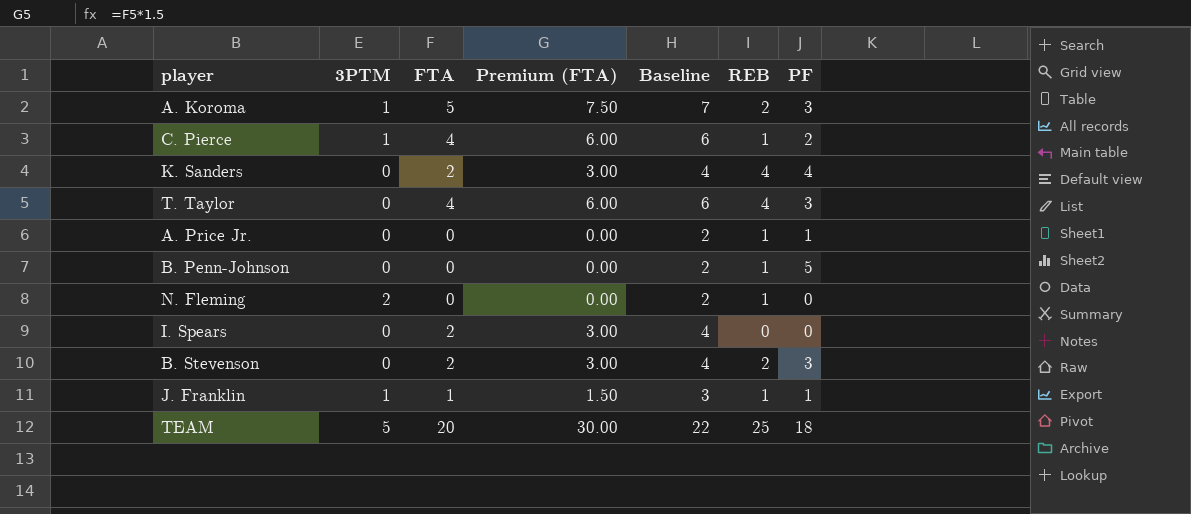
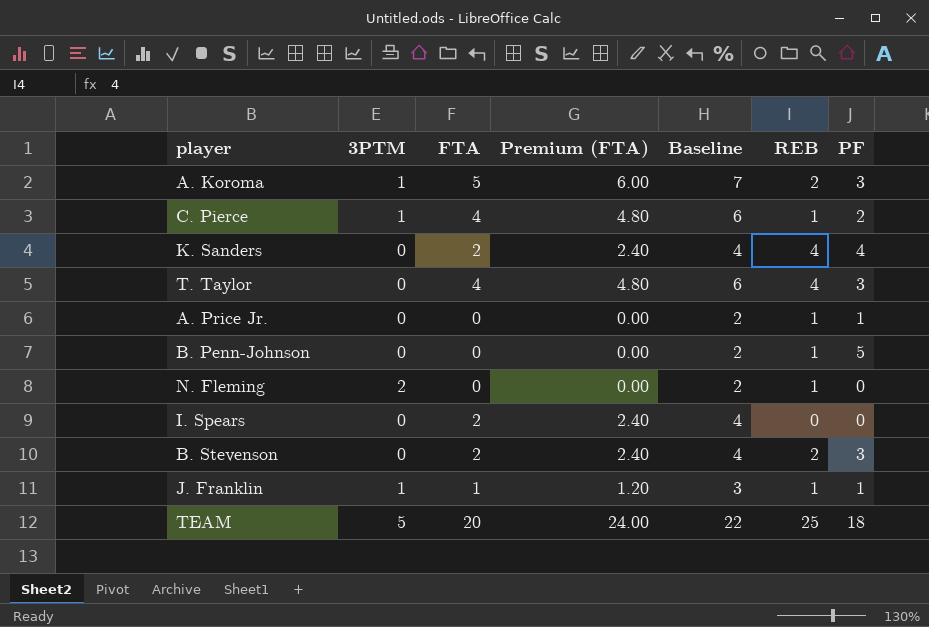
column Premium (FTA) | formula: [FTA] * 1.5 -> [FTA] * 1.2

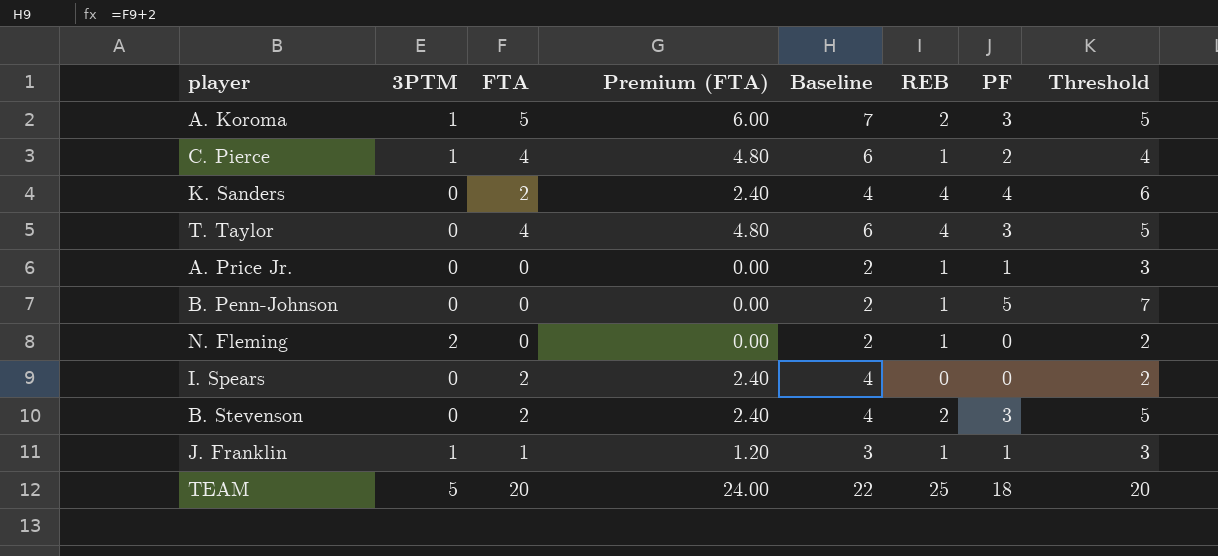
column Threshold | formula: none -> [PF] + 2

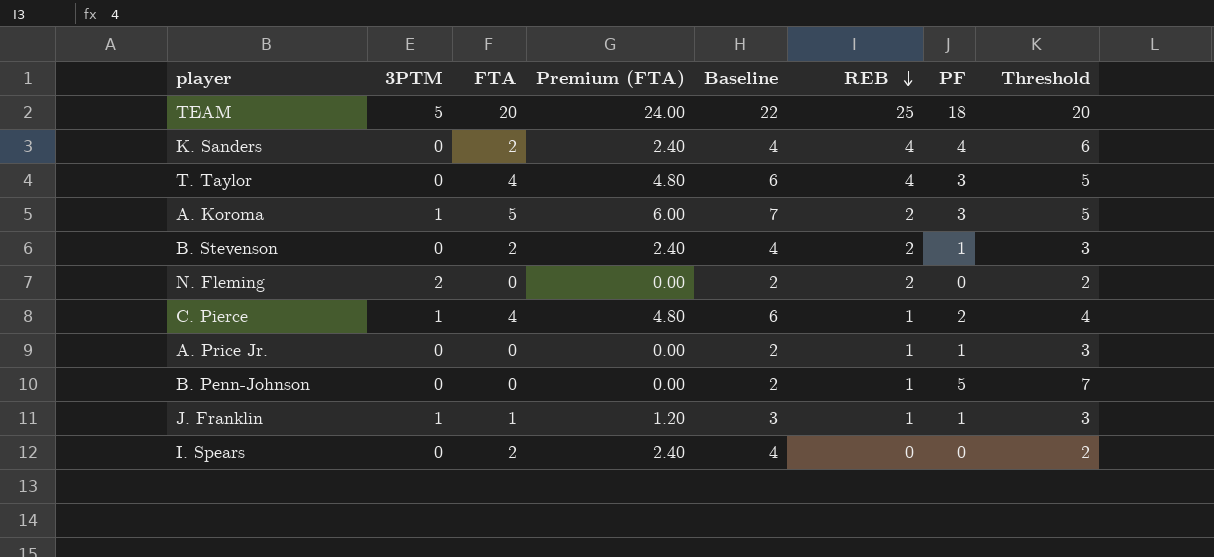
row order: none -> REB descending
B. Stevenson | PF: 3 -> 1
B. Stevenson | Threshold: 5 -> 3
N. Fleming | REB: 1 -> 2

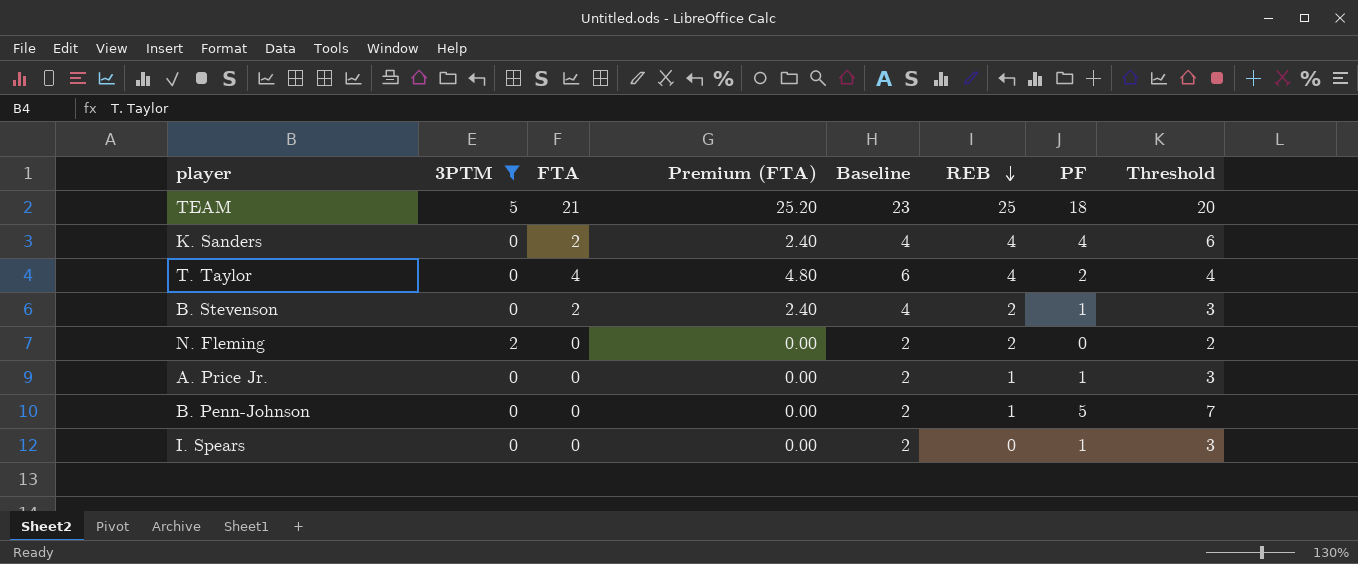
filter: none -> 3PTM != 1
TEAM | FTA: 20 -> 21
TEAM | Premium (FTA): 24.00 -> 25.20
TEAM | Baseline: 22 -> 23
T. Taylor | PF: 3 -> 2
T. Taylor | Threshold: 5 -> 4
I. Spears | FTA: 2 -> 0
I. Spears | Premium (FTA): 2.40 -> 0.00
I. Spears | Baseline: 4 -> 2
I. Spears | PF: 0 -> 1
I. Spears | Threshold: 2 -> 3

